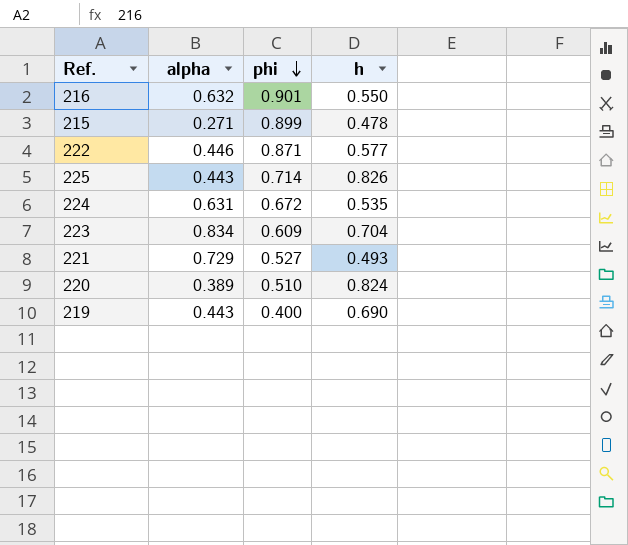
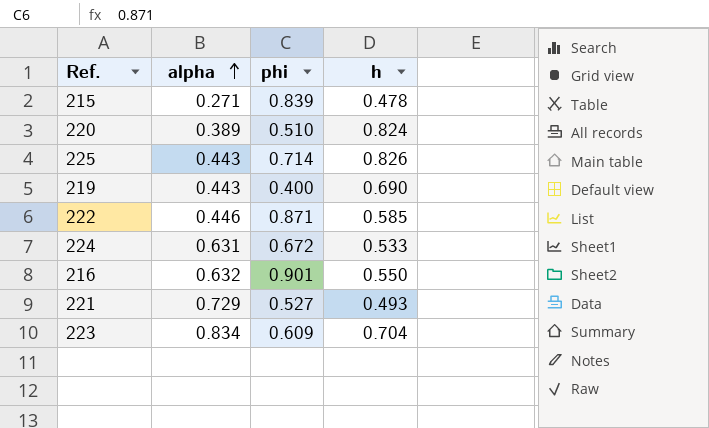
row order: phi descending -> alpha ascending
215 | phi: 0.899 -> 0.839
222 | h: 0.577 -> 0.585
224 | h: 0.535 -> 0.533

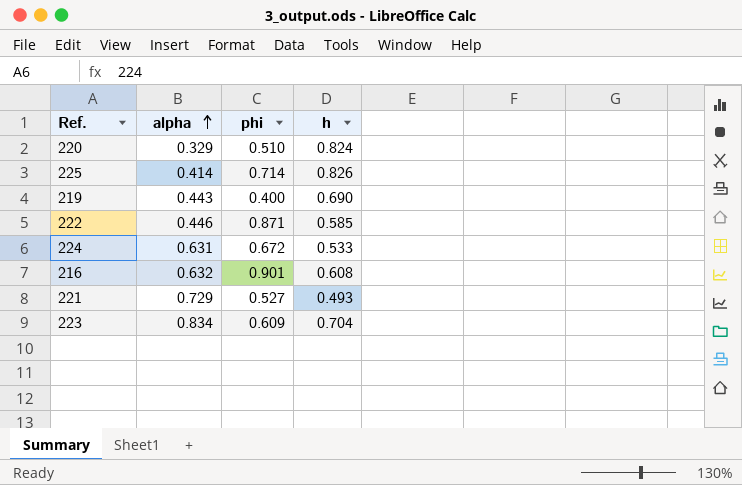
row 215: 0.271 | 0.839 | 0.478 -> none
220 | alpha: 0.389 -> 0.329
225 | alpha: 0.443 -> 0.414
216 | h: 0.550 -> 0.608

